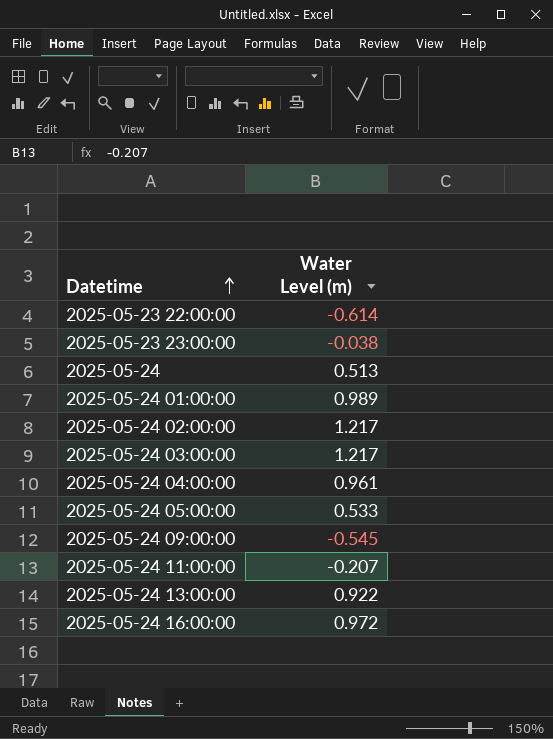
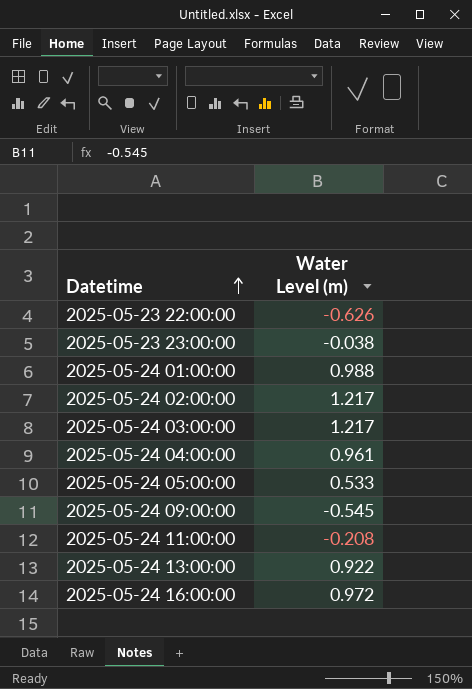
row 2025-05-24: 0.513 -> none
2025-05-23 22:00:00 | Water Level (m): -0.614 -> -0.626
2025-05-24 01:00:00 | Water Level (m): 0.989 -> 0.988
2025-05-24 11:00:00 | Water Level (m): -0.207 -> -0.208

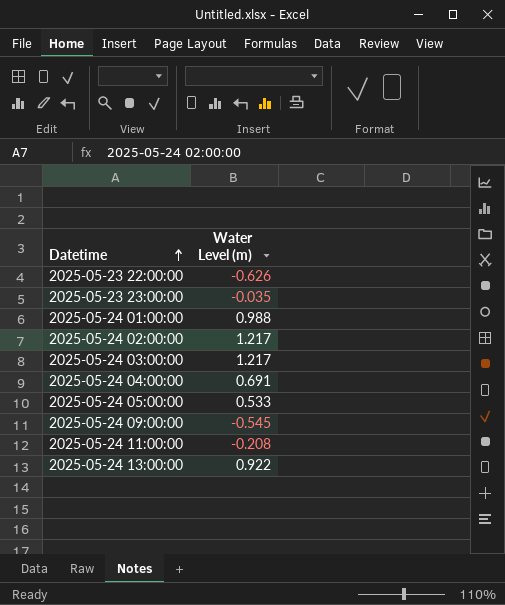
row 2025-05-24 16:00:00: 0.972 -> none
2025-05-23 23:00:00 | Water Level (m): -0.038 -> -0.035
2025-05-24 04:00:00 | Water Level (m): 0.961 -> 0.691

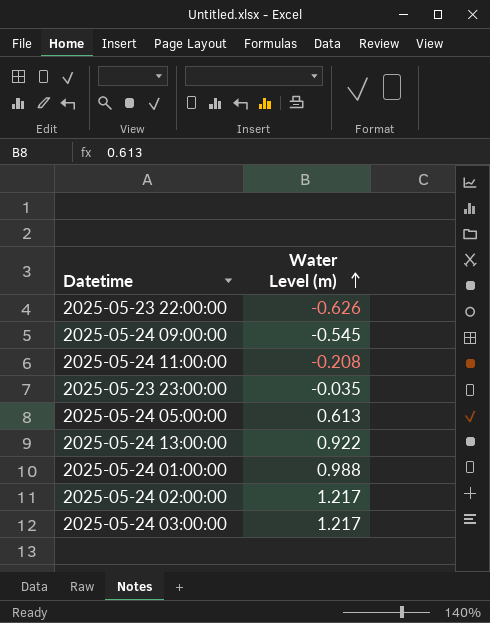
row order: Datetime ascending -> Water Level (m) ascending
row 2025-05-24 04:00:00: 0.691 -> none
2025-05-24 05:00:00 | Water Level (m): 0.533 -> 0.613

